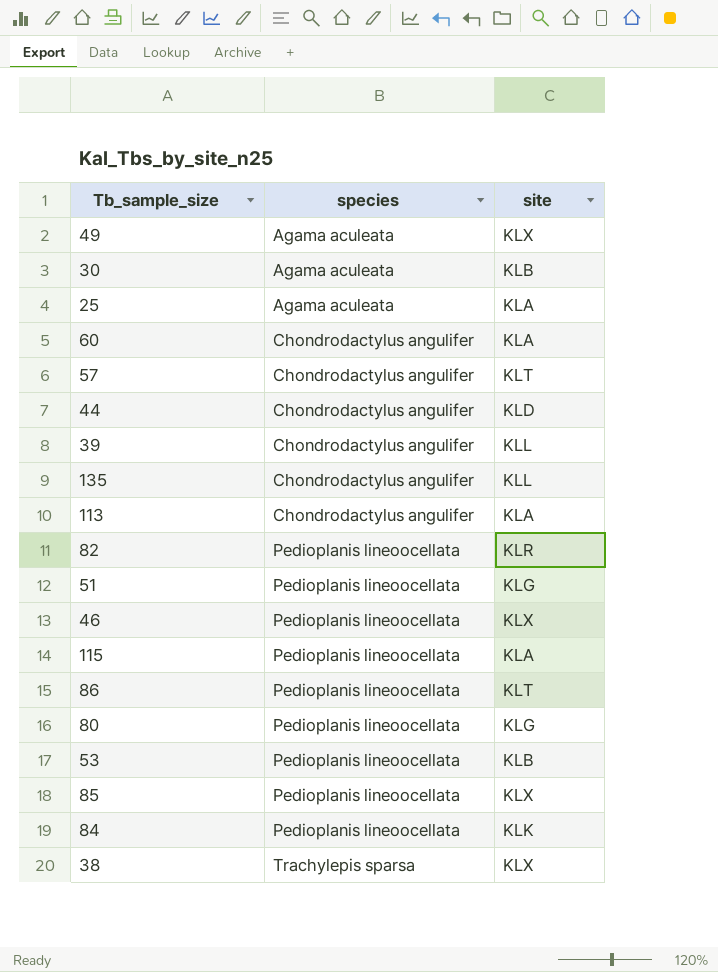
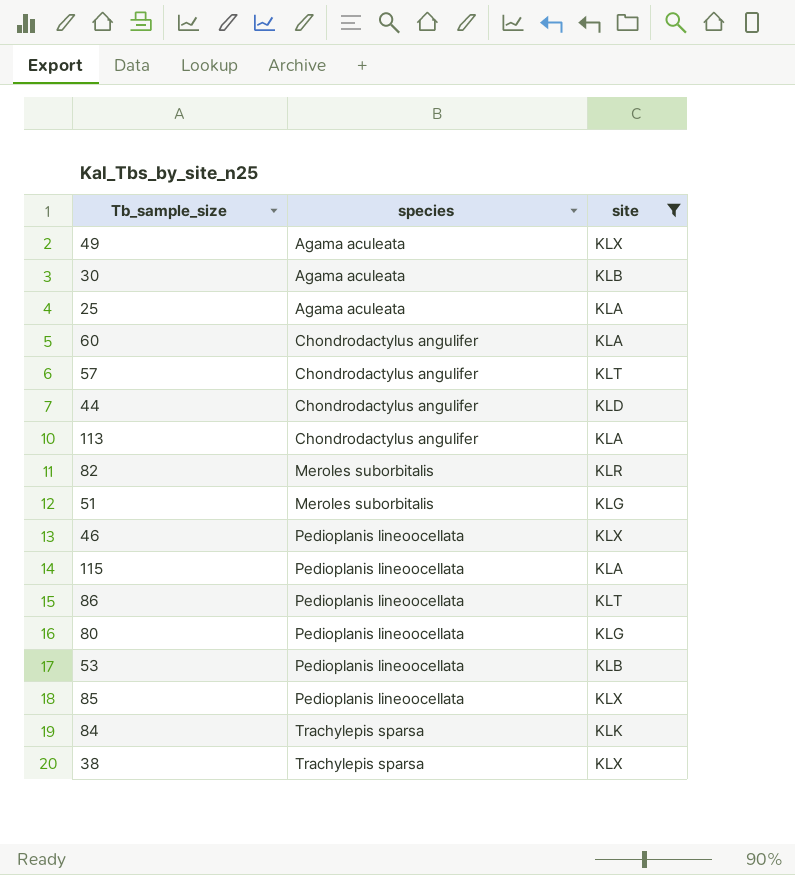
filter: none -> site != KLL
82 | species: Pedioplanis lineoocellata -> Meroles suborbitalis
51 | species: Pedioplanis lineoocellata -> Meroles suborbitalis
84 | species: Pedioplanis lineoocellata -> Trachylepis sparsa

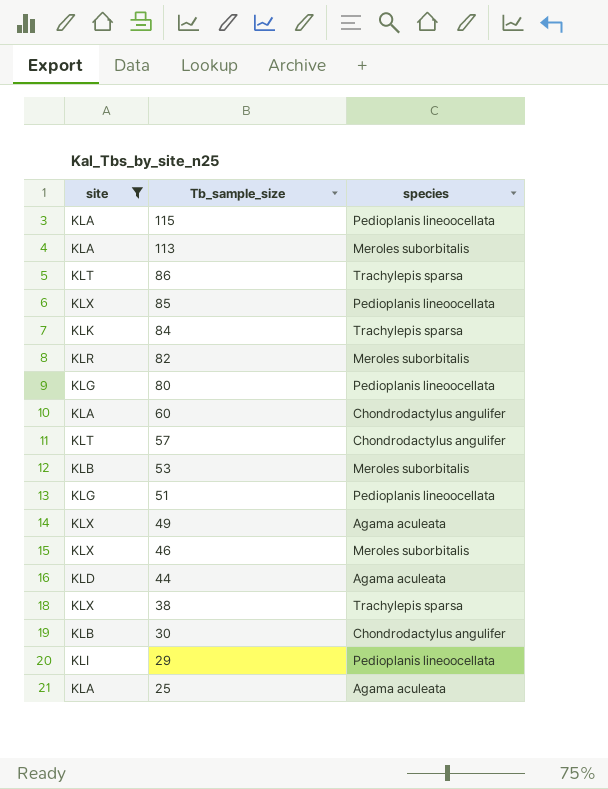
row order: species ascending -> Tb_sample_size descending
column site | position: 3 -> 1
113 | species: Chondrodactylus angulifer -> Meroles suborbitalis
86 | species: Pedioplanis lineoocellata -> Trachylepis sparsa
53 | species: Pedioplanis lineoocellata -> Meroles suborbitalis
51 | species: Meroles suborbitalis -> Pedioplanis lineoocellata
46 | species: Pedioplanis lineoocellata -> Meroles suborbitalis
44 | species: Chondrodactylus angulifer -> Agama aculeata
30 | species: Agama aculeata -> Chondrodactylus angulifer
row 29: none -> KLI | Pedioplanis lineoocellata

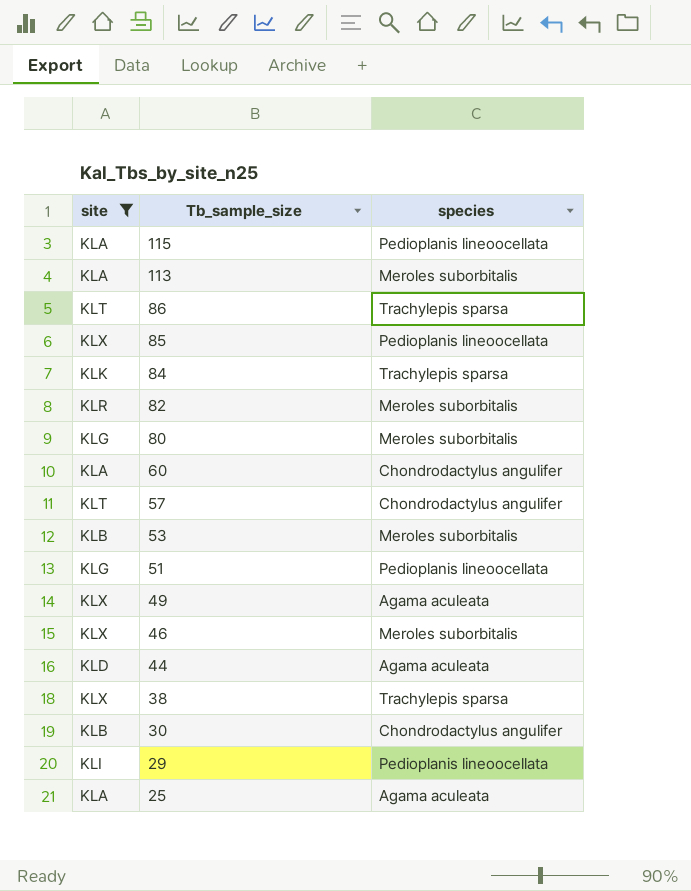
80 | species: Pedioplanis lineoocellata -> Meroles suborbitalis

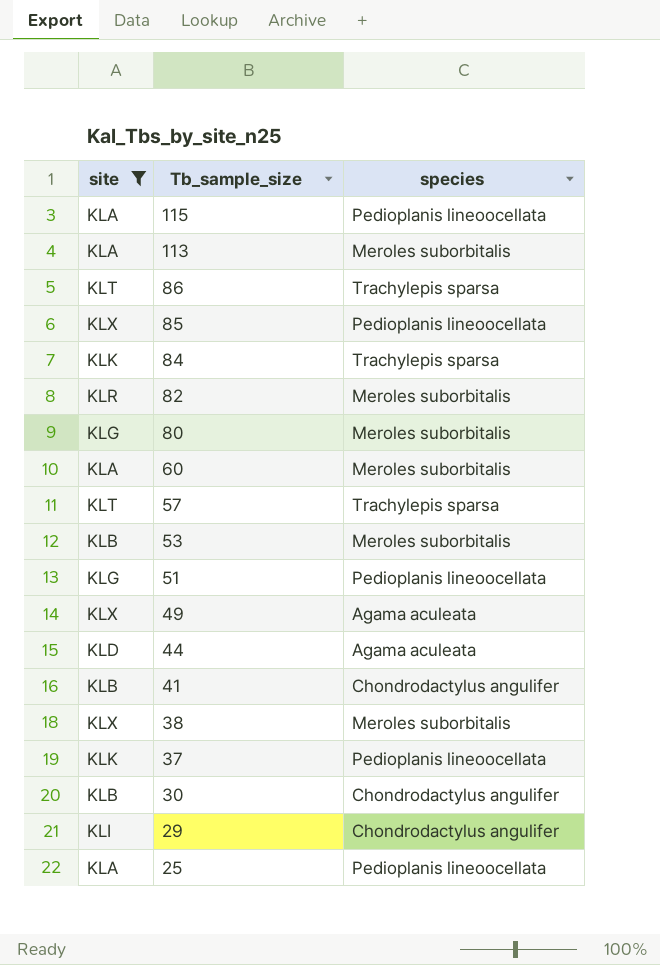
row 46: KLX | Meroles suborbitalis -> none
60 | species: Chondrodactylus angulifer -> Meroles suborbitalis
57 | species: Chondrodactylus angulifer -> Trachylepis sparsa
row 41: none -> KLB | Chondrodactylus angulifer
38 | species: Trachylepis sparsa -> Meroles suborbitalis
row 37: none -> KLK | Pedioplanis lineoocellata
29 | species: Pedioplanis lineoocellata -> Chondrodactylus angulifer
25 | species: Agama aculeata -> Pedioplanis lineoocellata

